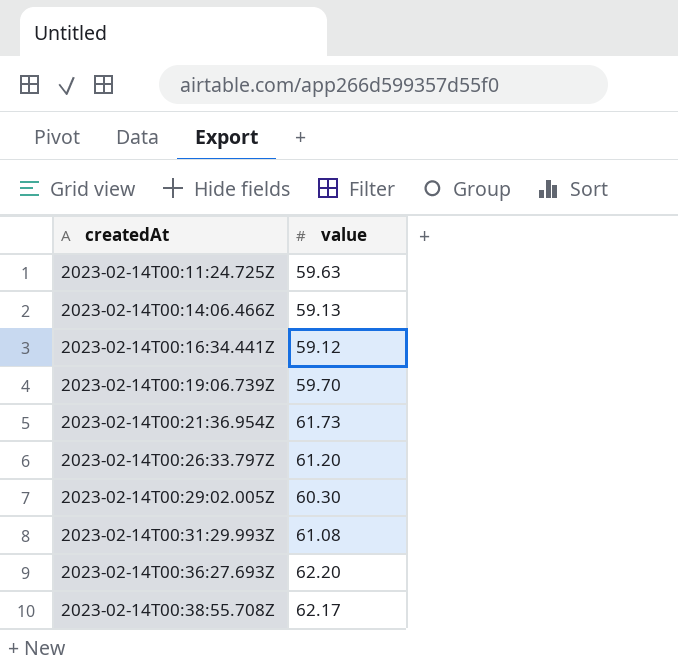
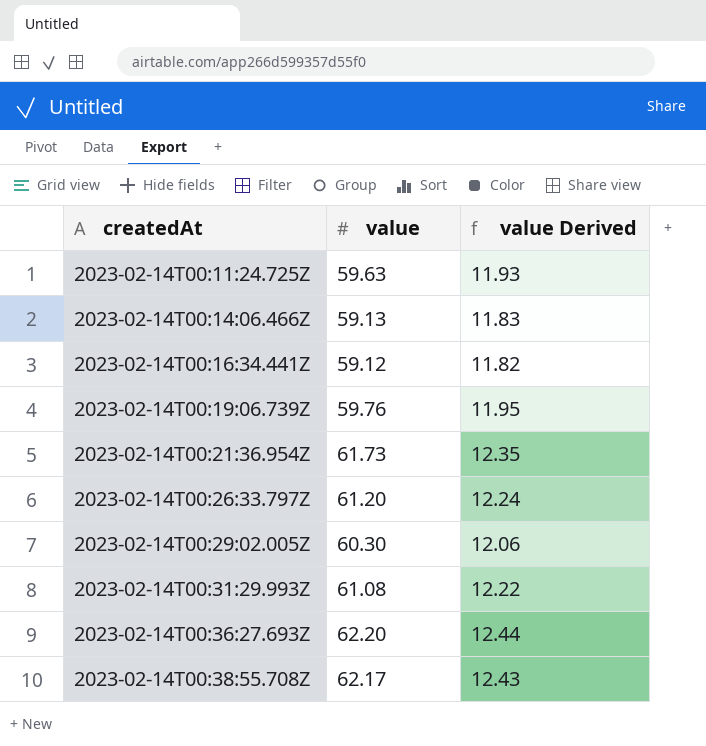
column value Derived | formula: none -> [value] * 0.2
2023-02-14T00:19:06.739Z | value: 59.70 -> 59.76

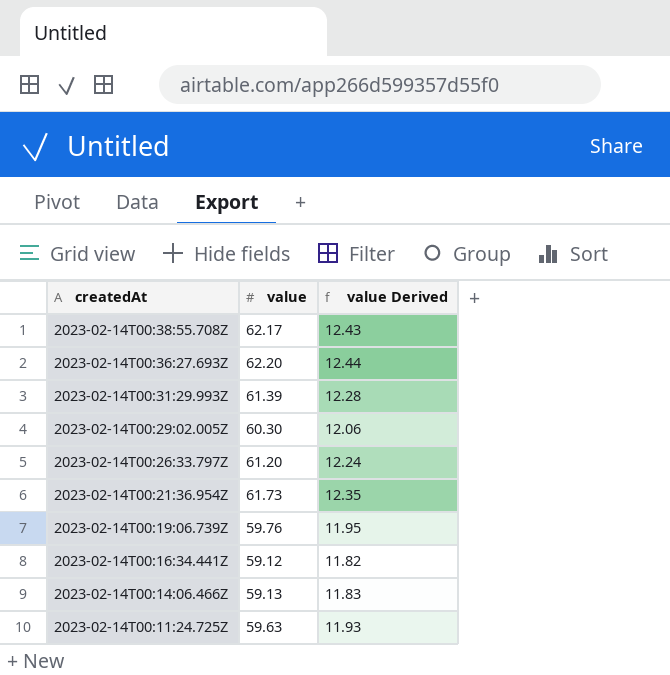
row order: createdAt ascending -> createdAt descending
2023-02-14T00:31:29.993Z | value: 61.08 -> 61.39
2023-02-14T00:31:29.993Z | value Derived: 12.22 -> 12.28

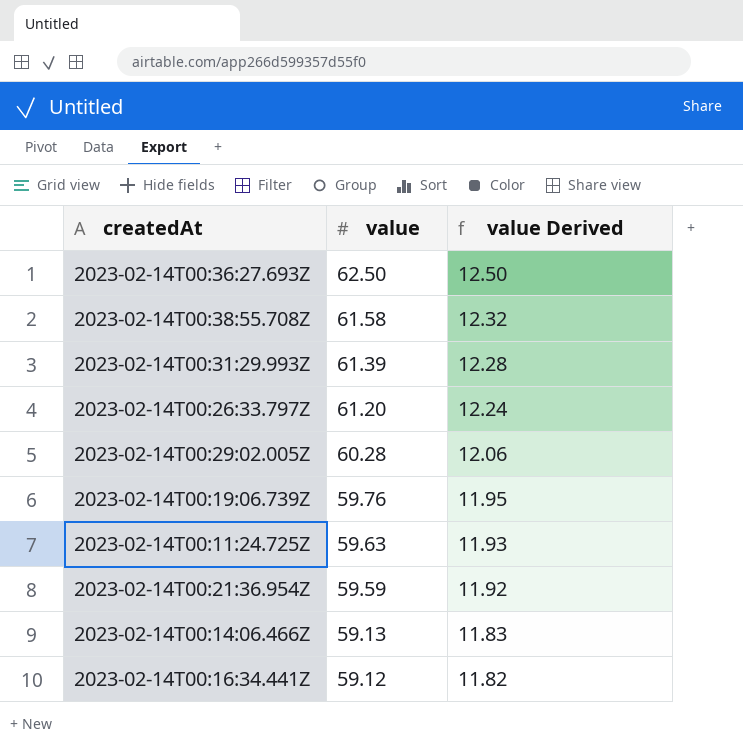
row order: createdAt descending -> value descending
2023-02-14T00:36:27.693Z | value: 62.20 -> 62.50
2023-02-14T00:36:27.693Z | value Derived: 12.44 -> 12.50
2023-02-14T00:38:55.708Z | value: 62.17 -> 61.58
2023-02-14T00:38:55.708Z | value Derived: 12.43 -> 12.32
2023-02-14T00:29:02.005Z | value: 60.30 -> 60.28
2023-02-14T00:21:36.954Z | value: 61.73 -> 59.59
2023-02-14T00:21:36.954Z | value Derived: 12.35 -> 11.92

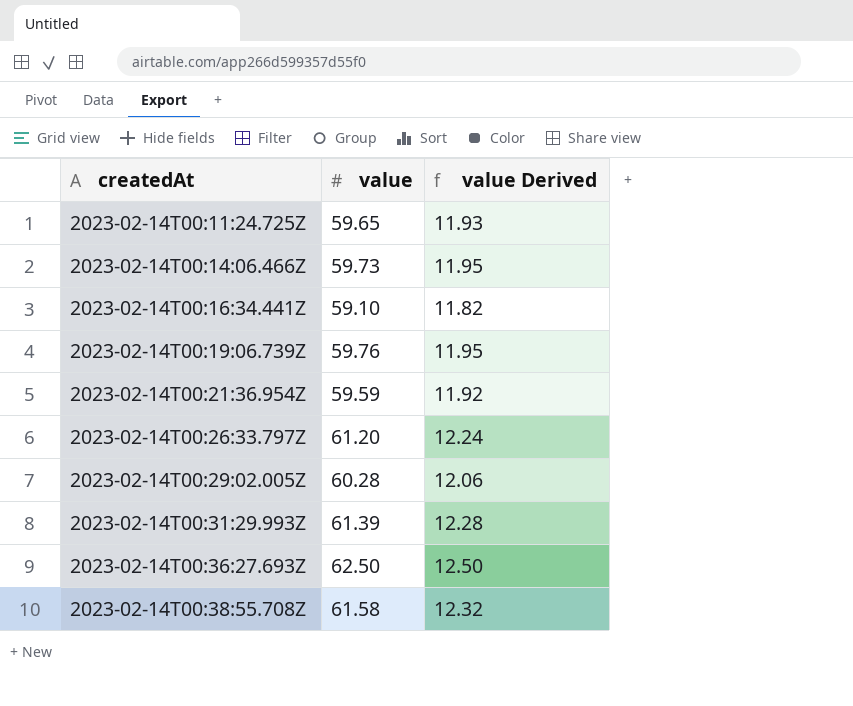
row order: value descending -> createdAt ascending
2023-02-14T00:11:24.725Z | value: 59.63 -> 59.65
2023-02-14T00:14:06.466Z | value: 59.13 -> 59.73
2023-02-14T00:14:06.466Z | value Derived: 11.83 -> 11.95
2023-02-14T00:16:34.441Z | value: 59.12 -> 59.10

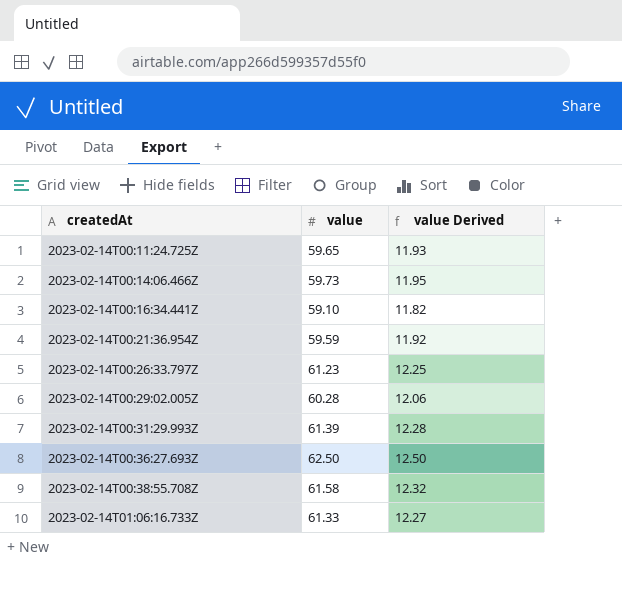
row 2023-02-14T00:19:06.739Z: 59.76 | 11.95 -> none
2023-02-14T00:26:33.797Z | value: 61.20 -> 61.23
2023-02-14T00:26:33.797Z | value Derived: 12.24 -> 12.25
row 2023-02-14T01:06:16.733Z: none -> 61.33 | 12.27

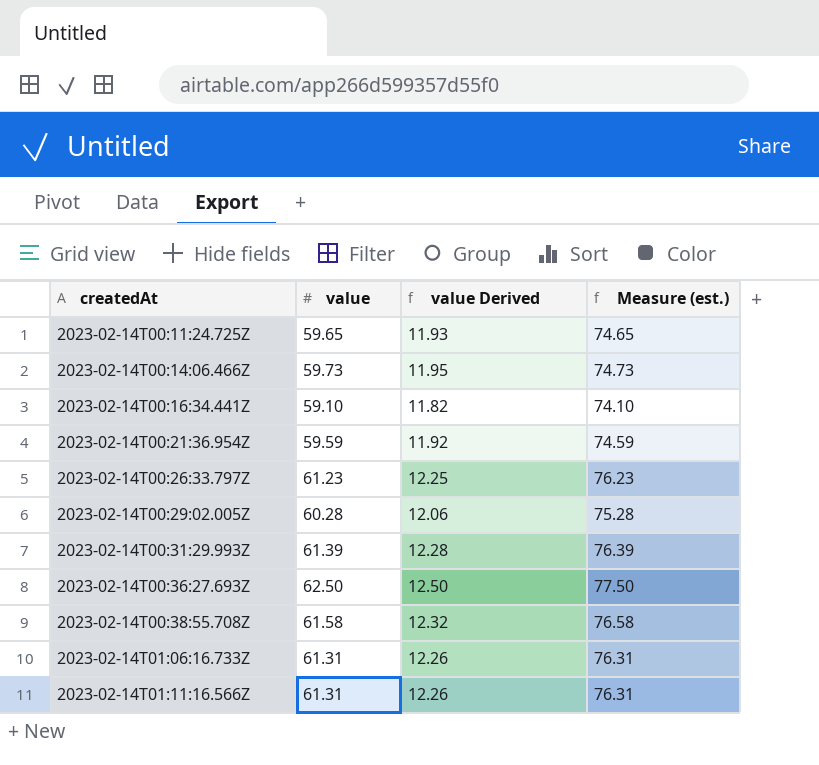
column Measure (est.) | formula: none -> [value] + 15
2023-02-14T01:06:16.733Z | value: 61.33 -> 61.31
2023-02-14T01:06:16.733Z | value Derived: 12.27 -> 12.26
row 2023-02-14T01:11:16.566Z: none -> 61.31 | 12.26 | 76.31

